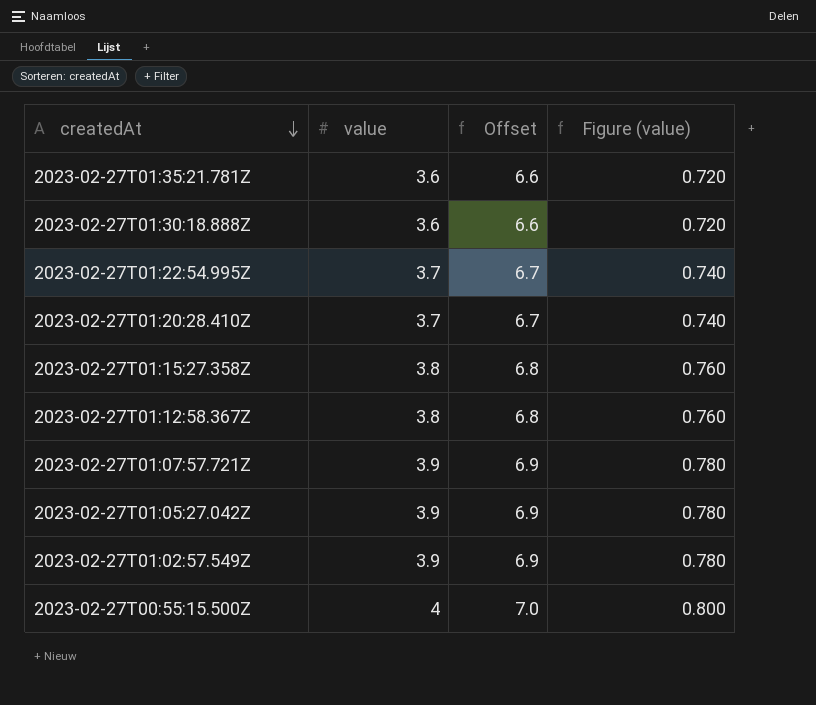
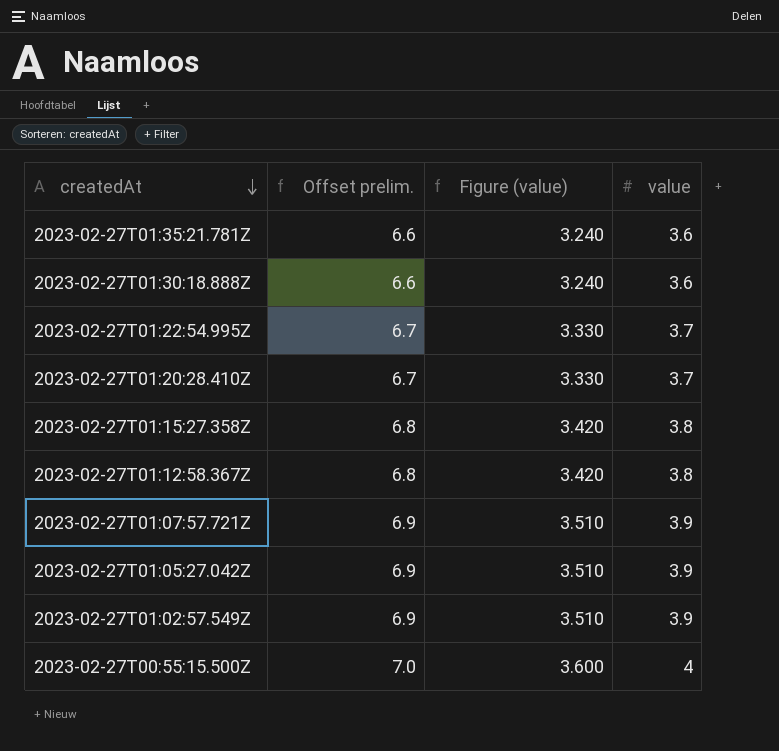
column name: Offset -> Offset prelim.
column Figure (value) | formula: [value] * 0.2 -> [value] * 0.9
column value | position: 2 -> 4

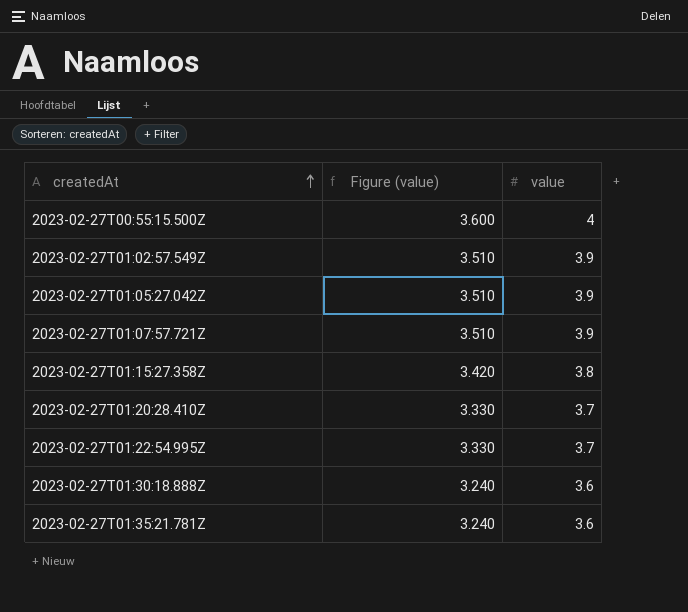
row order: createdAt descending -> createdAt ascending
column Offset prelim. | formula: [value] + 3 -> none
row 2023-02-27T01:12:58.367Z: 6.8 | 3.420 | 3.8 -> none

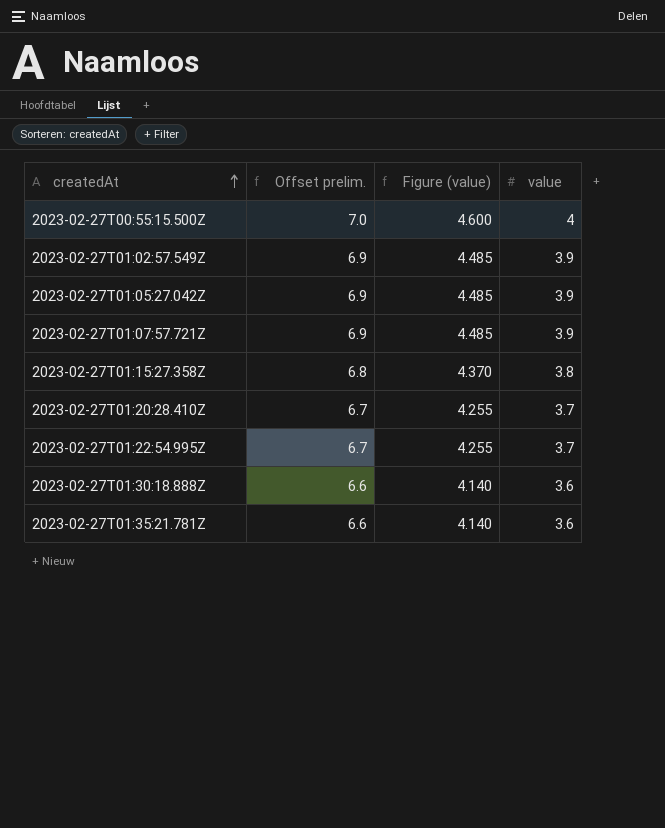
column Offset prelim. | formula: none -> [value] + 3
column Figure (value) | formula: [value] * 0.9 -> [value] * 1.15

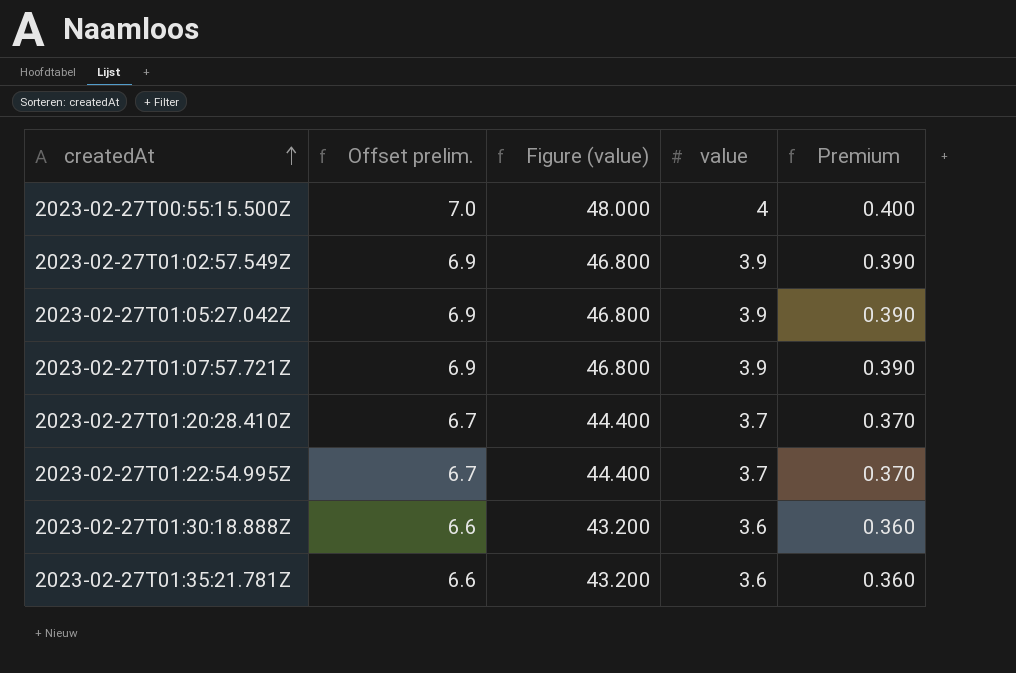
column Figure (value) | formula: [value] * 1.15 -> [value] * 12
column Premium | formula: none -> [value] * 0.1
row 2023-02-27T01:15:27.358Z: 6.8 | 4.370 | 3.8 -> none

